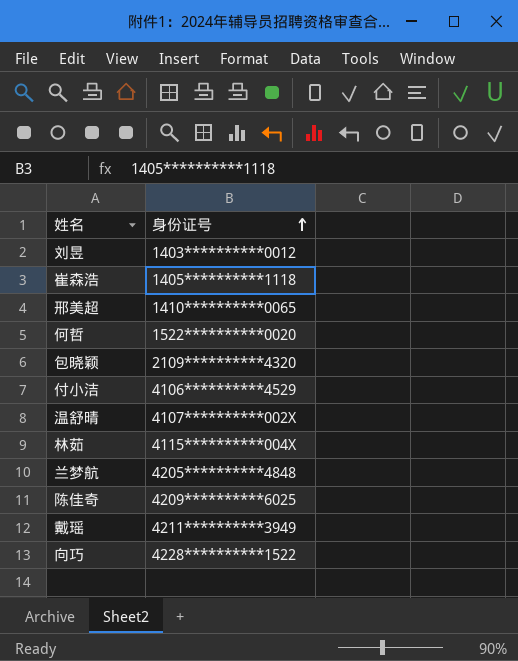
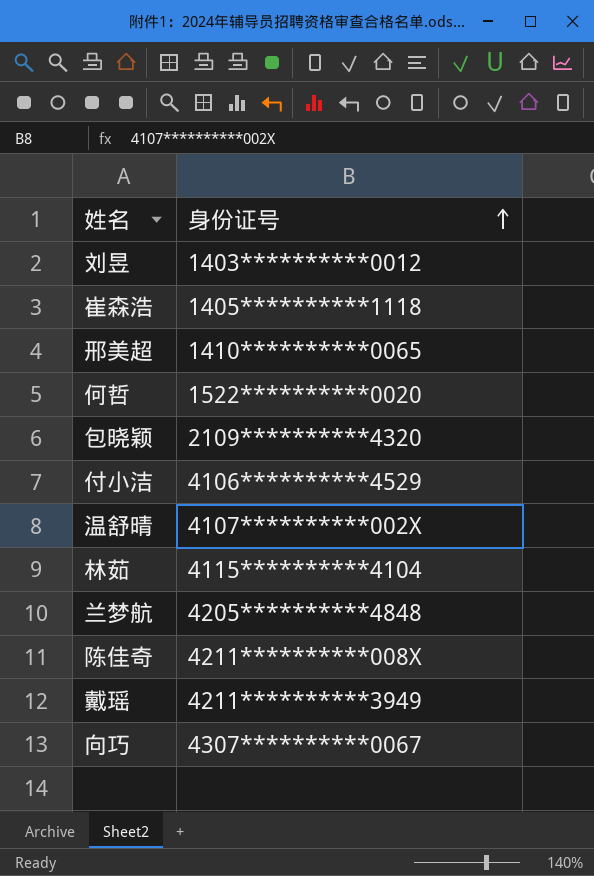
林茹 | 身份证号: 4115**********004X -> 4115**********4104
陈佳奇 | 身份证号: 4209**********6025 -> 4211**********008X
向巧 | 身份证号: 4228**********1522 -> 4307**********0067

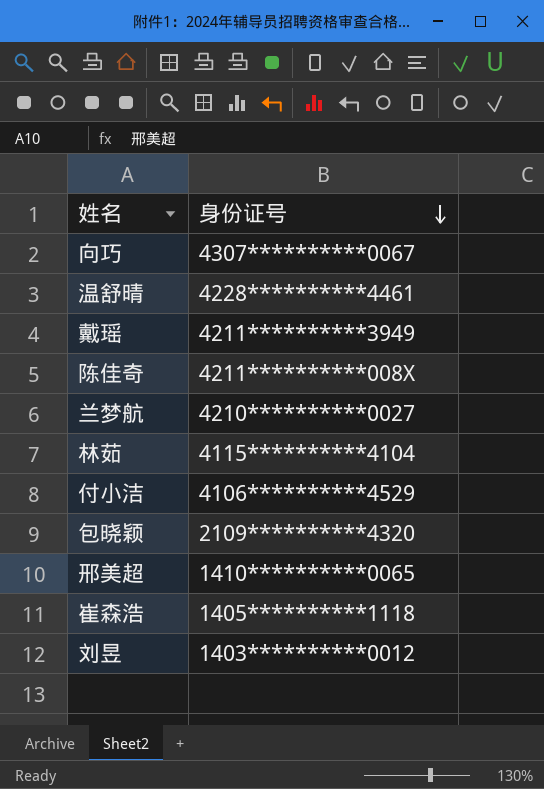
row order: 身份证号 ascending -> 身份证号 descending
row 何哲: 1522**********0020 -> none
温舒晴 | 身份证号: 4107**********002X -> 4228**********4461
兰梦航 | 身份证号: 4205**********4848 -> 4210**********0027

